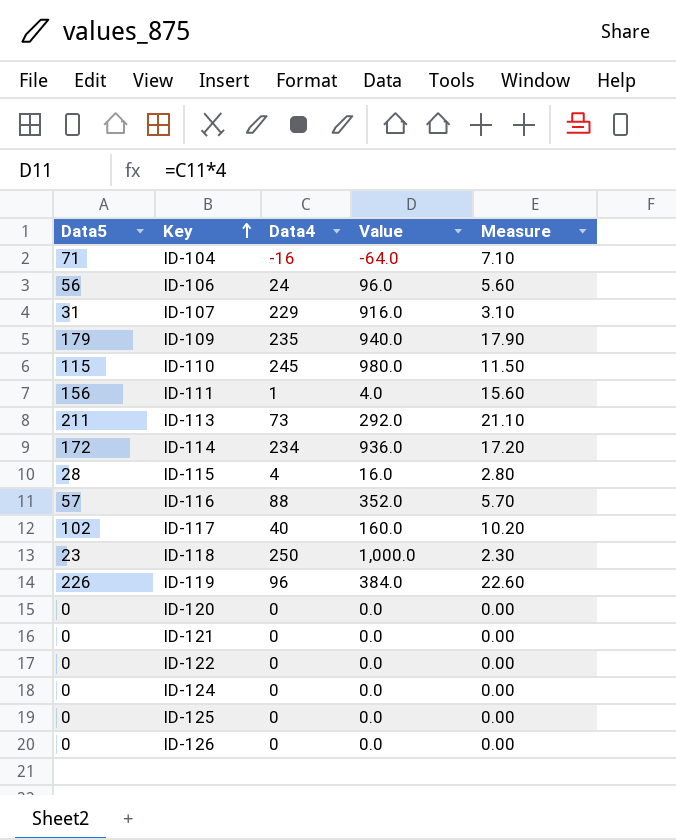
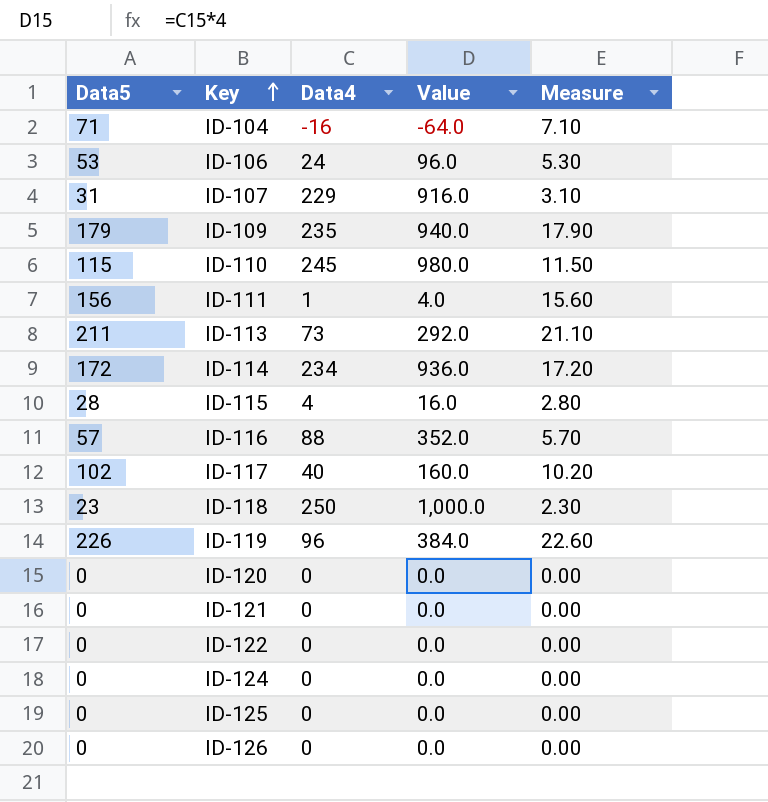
ID-106 | Data5: 56 -> 53
ID-106 | Measure: 5.60 -> 5.30

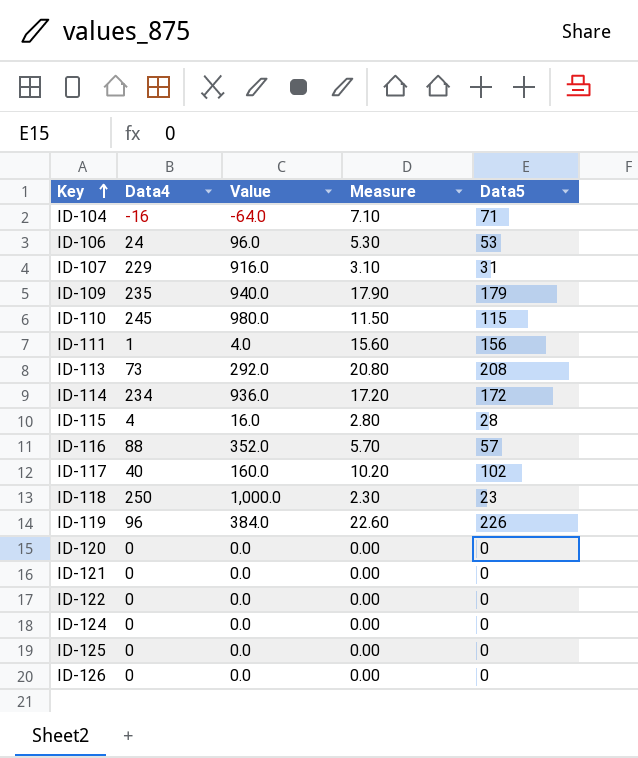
column Data5 | position: 1 -> 5
ID-113 | Measure: 21.10 -> 20.80
ID-113 | Data5: 211 -> 208

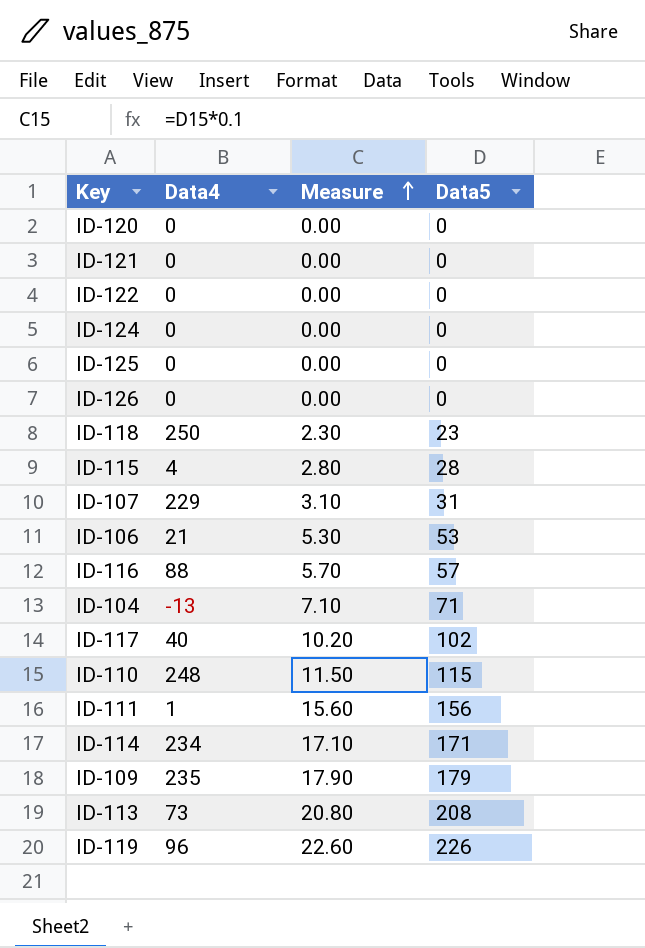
row order: Key ascending -> Measure ascending
column Value | formula: [Data4] * 4 -> none
ID-106 | Data4: 24 -> 21
ID-104 | Data4: -16 -> -13
ID-110 | Data4: 245 -> 248
ID-114 | Measure: 17.20 -> 17.10
ID-114 | Data5: 172 -> 171

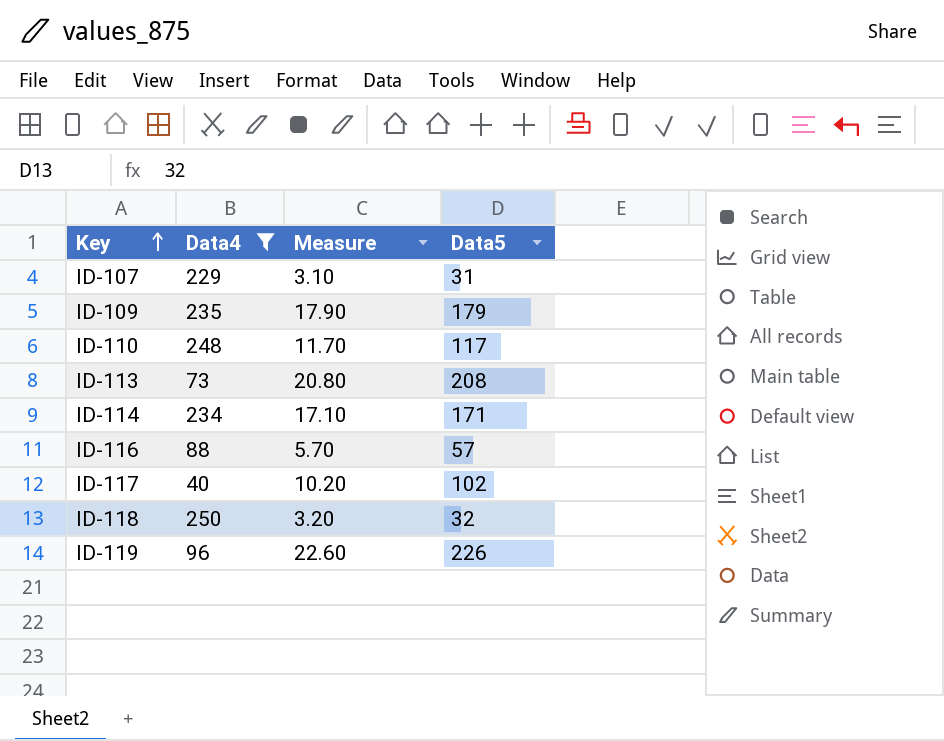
filter: none -> Data4 >= 40
row order: Measure ascending -> Key ascending
ID-110 | Measure: 11.50 -> 11.70
ID-110 | Data5: 115 -> 117
ID-118 | Measure: 2.30 -> 3.20
ID-118 | Data5: 23 -> 32

